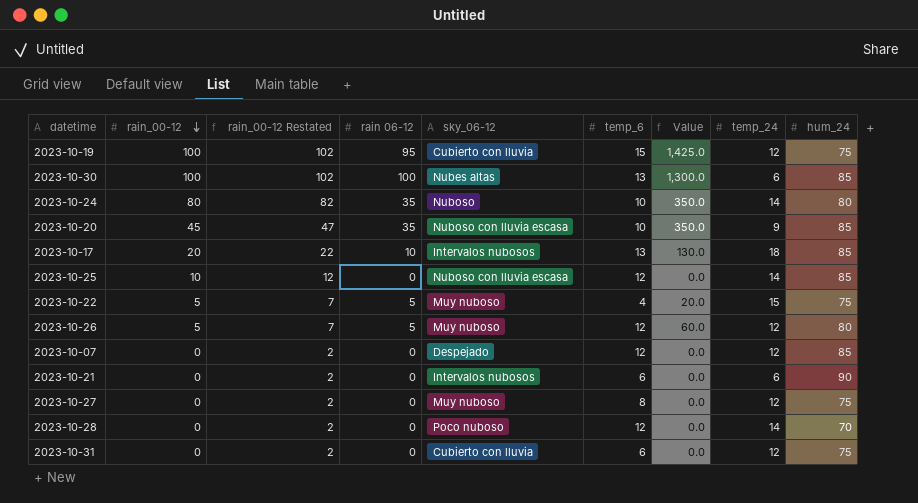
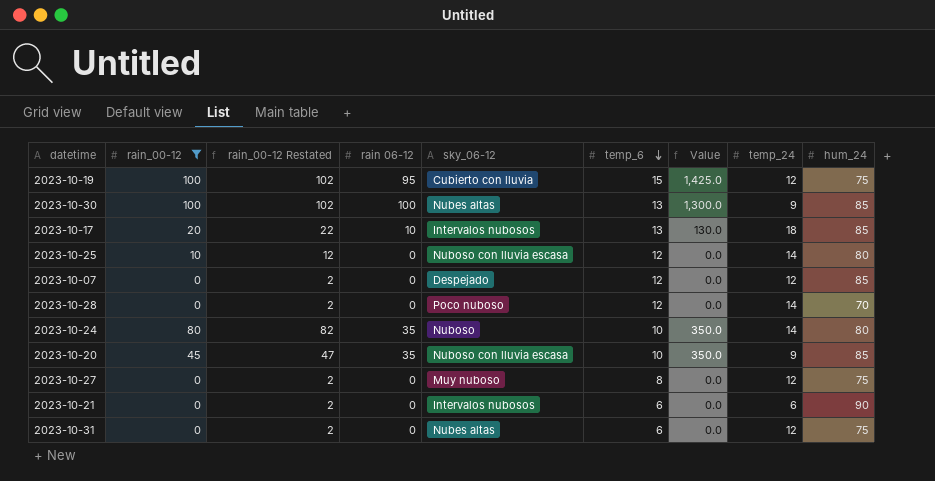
filter: none -> rain_00-12 != 5
row order: rain_00-12 descending -> temp_6 descending
2023-10-30 | temp_24: 6 -> 9
2023-10-25 | hum_24: 85 -> 80
2023-10-31 | sky_06-12: Cubierto con lluvia -> Nubes altas

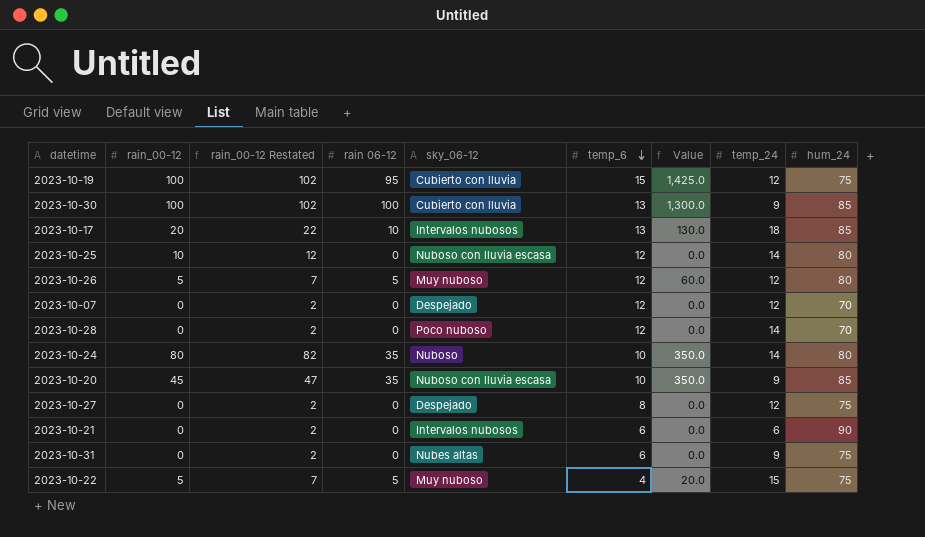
filter: rain_00-12 != 5 -> none
2023-10-30 | sky_06-12: Nubes altas -> Cubierto con lluvia
2023-10-07 | hum_24: 85 -> 70
2023-10-27 | sky_06-12: Muy nuboso -> Despejado
2023-10-31 | temp_24: 12 -> 9

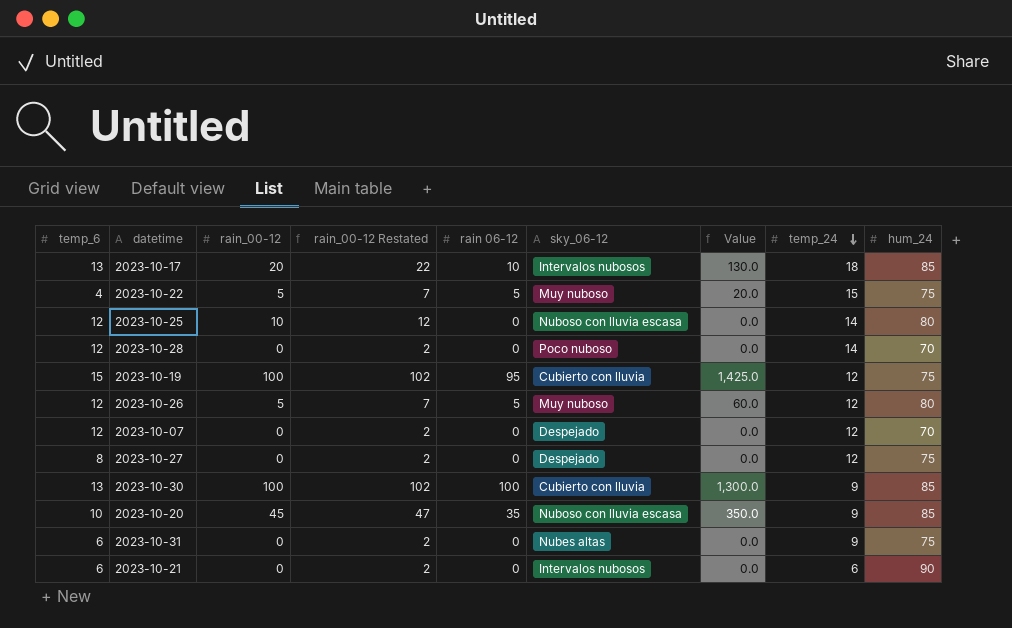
row order: temp_6 descending -> temp_24 descending
column temp_6 | position: 6 -> 1
row 2023-10-24: 80 | 82 | 35 | Nuboso | 10 | 350.0 | 14 | 80 -> none

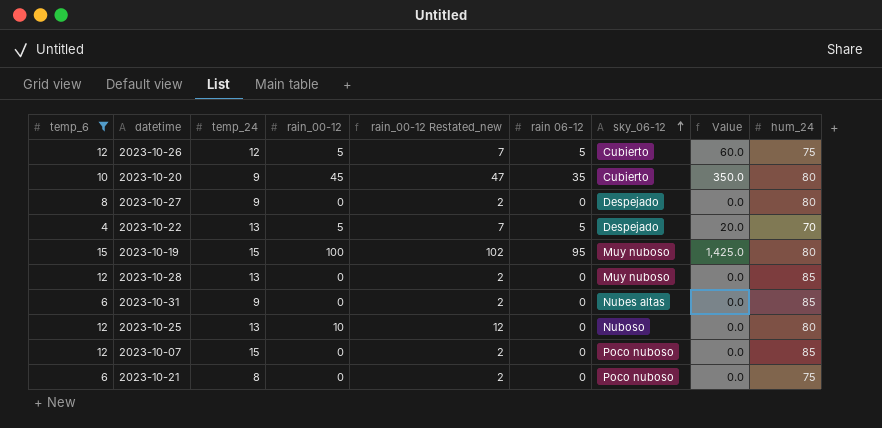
filter: none -> temp_6 != 13
row order: temp_24 descending -> sky_06-12 ascending
column temp_24 | position: 8 -> 3
column name: rain_00-12 Restated -> rain_00-12 Restated_new
2023-10-26 | sky_06-12: Muy nuboso -> Cubierto
2023-10-26 | hum_24: 80 -> 75
2023-10-20 | sky_06-12: Nuboso con lluvia escasa -> Cubierto
2023-10-20 | hum_24: 85 -> 80
2023-10-27 | temp_24: 12 -> 9
2023-10-27 | hum_24: 75 -> 80
2023-10-22 | temp_24: 15 -> 13
2023-10-22 | sky_06-12: Muy nuboso -> Despejado
2023-10-22 | hum_24: 75 -> 70
2023-10-19 | temp_24: 12 -> 15
2023-10-19 | sky_06-12: Cubierto con lluvia -> Muy nuboso
2023-10-19 | hum_24: 75 -> 80
2023-10-28 | temp_24: 14 -> 13
2023-10-28 | sky_06-12: Poco nuboso -> Muy nuboso
2023-10-28 | hum_24: 70 -> 85
2023-10-31 | hum_24: 75 -> 85
2023-10-25 | temp_24: 14 -> 13
2023-10-25 | sky_06-12: Nuboso con lluvia escasa -> Nuboso
2023-10-07 | temp_24: 12 -> 15
2023-10-07 | sky_06-12: Despejado -> Poco nuboso
2023-10-07 | hum_24: 70 -> 85
2023-10-21 | temp_24: 6 -> 8
2023-10-21 | sky_06-12: Intervalos nubosos -> Poco nuboso
2023-10-21 | hum_24: 90 -> 75

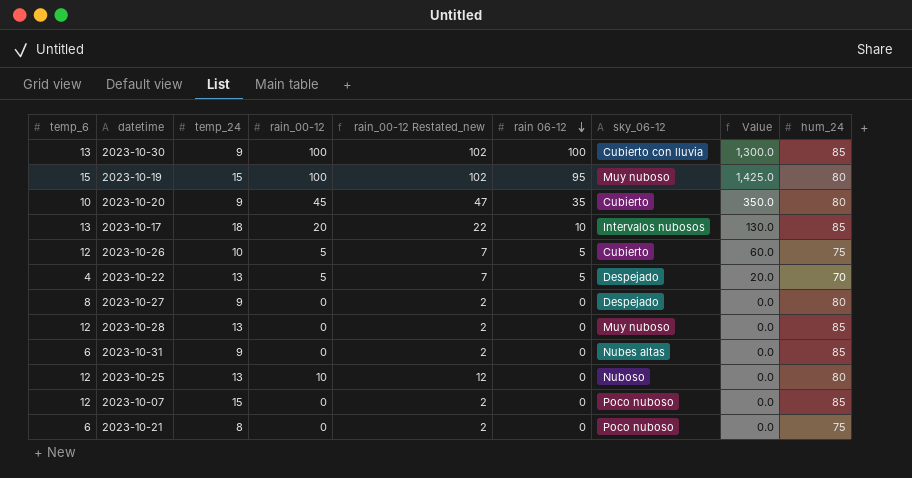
filter: temp_6 != 13 -> none
row order: sky_06-12 ascending -> rain 06-12 descending
2023-10-26 | temp_24: 12 -> 10

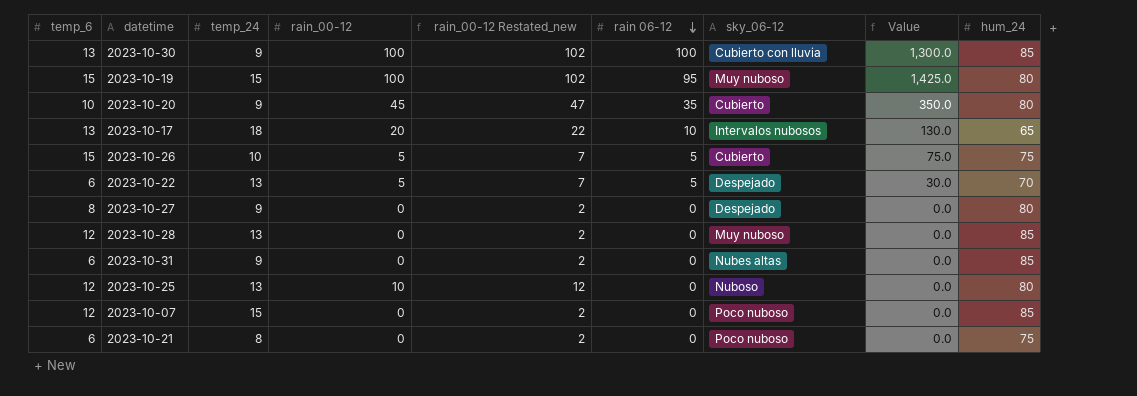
2023-10-17 | hum_24: 85 -> 65
2023-10-26 | temp_6: 12 -> 15
2023-10-26 | Value: 60.0 -> 75.0
2023-10-22 | temp_6: 4 -> 6
2023-10-22 | Value: 20.0 -> 30.0

